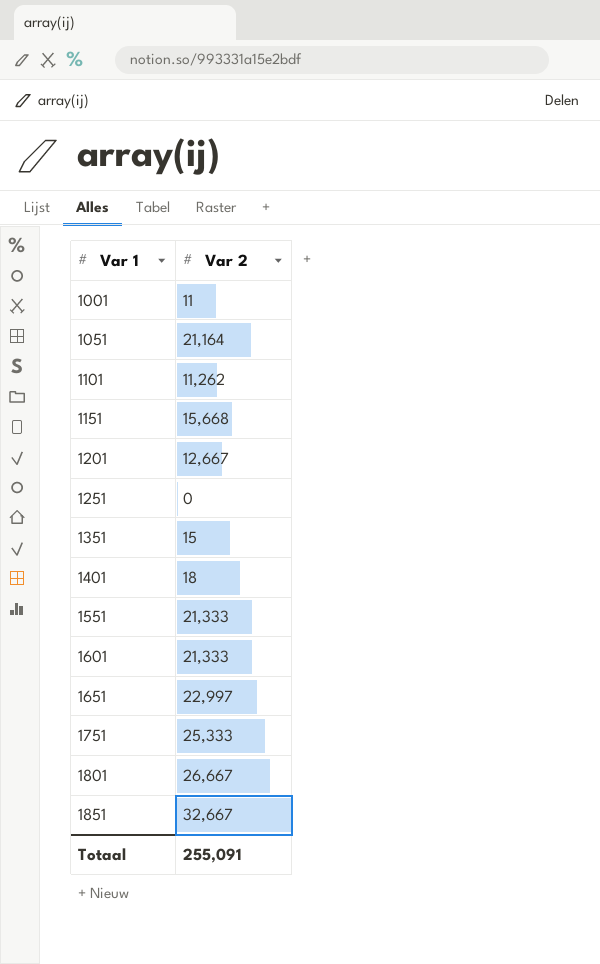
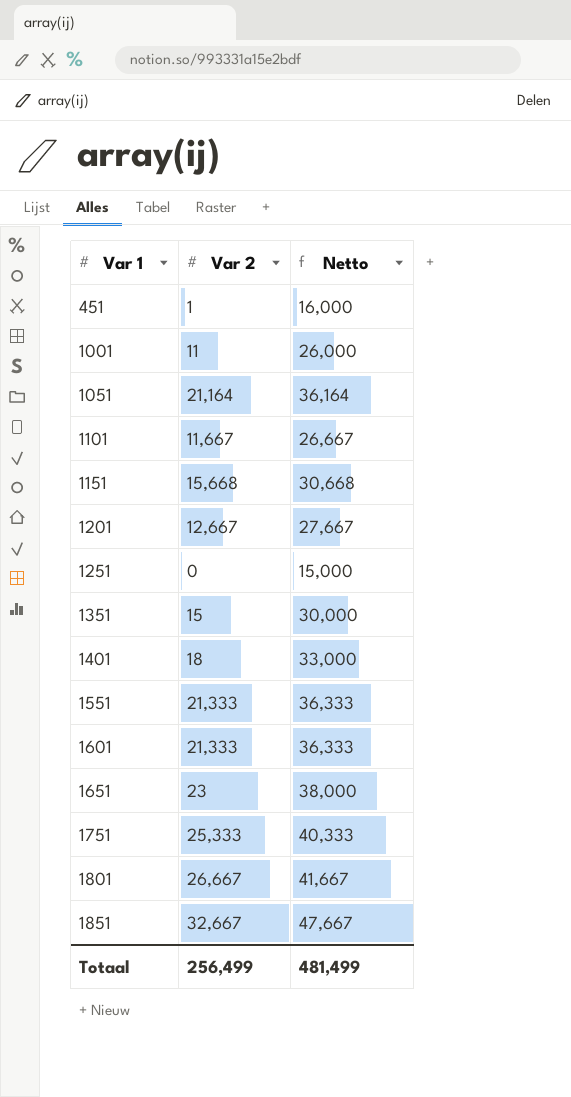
column Netto | formula: none -> [Var 2] + 15
row 451: none -> 1 | 16,000
1101 | Var 2: 11,262 -> 11,667
1651 | Var 2: 22,997 -> 23
Totaal | Var 2: 255,091 -> 256,499

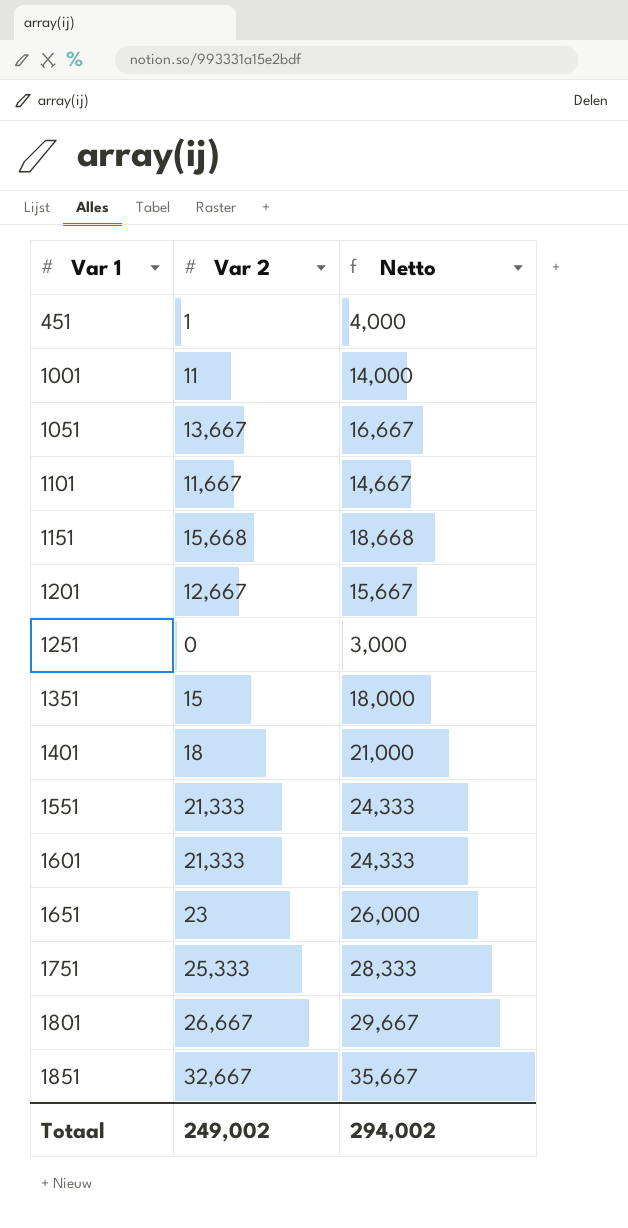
column Netto | formula: [Var 2] + 15 -> [Var 2] + 3
1051 | Var 2: 21,164 -> 13,667
Totaal | Var 2: 256,499 -> 249,002
Totaal | Netto: 481,499 -> 294,002

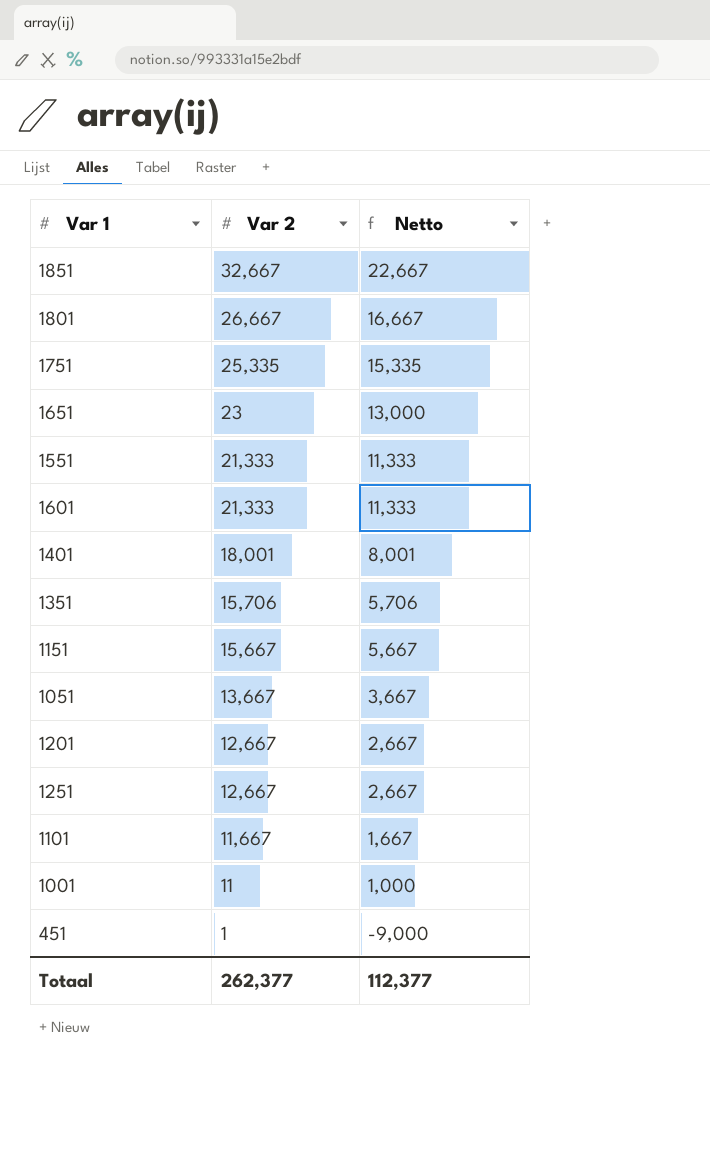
row order: Var 1 ascending -> Var 2 descending
column Netto | formula: [Var 2] + 3 -> [Var 2] - 10
1751 | Var 2: 25,333 -> 25,335
1401 | Var 2: 18 -> 18,001
1351 | Var 2: 15 -> 15,706
1151 | Var 2: 15,668 -> 15,667
1251 | Var 2: 0 -> 12,667
Totaal | Var 2: 249,002 -> 262,377
Totaal | Netto: 294,002 -> 112,377

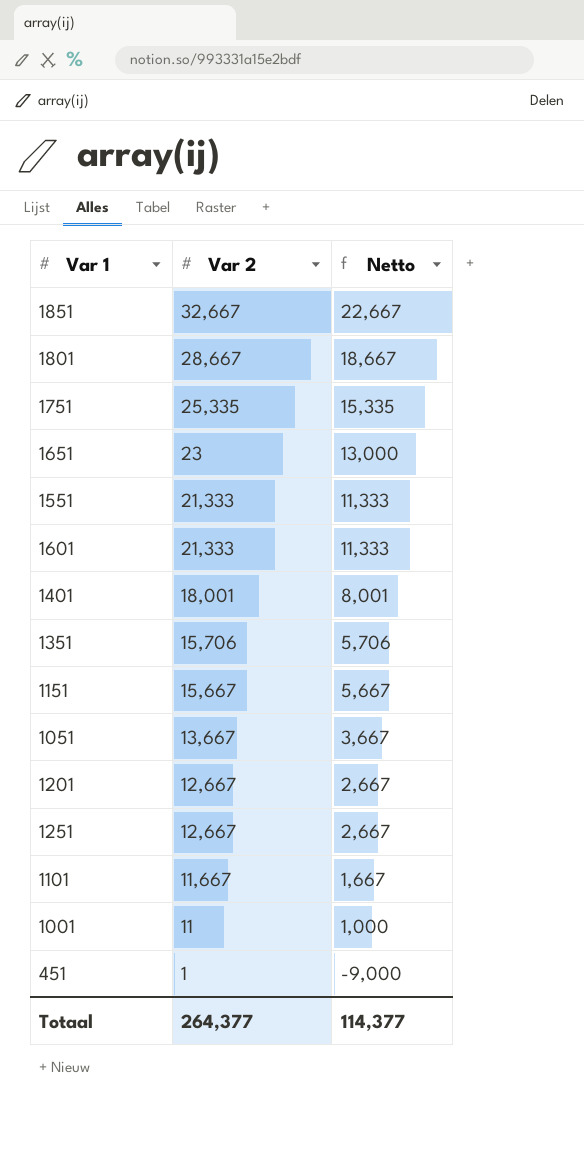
1801 | Var 2: 26,667 -> 28,667
1801 | Netto: 16,667 -> 18,667
Totaal | Var 2: 262,377 -> 264,377
Totaal | Netto: 112,377 -> 114,377

